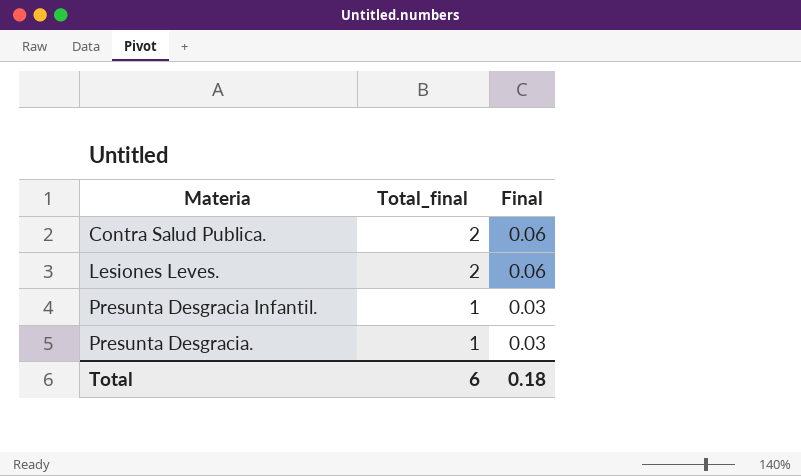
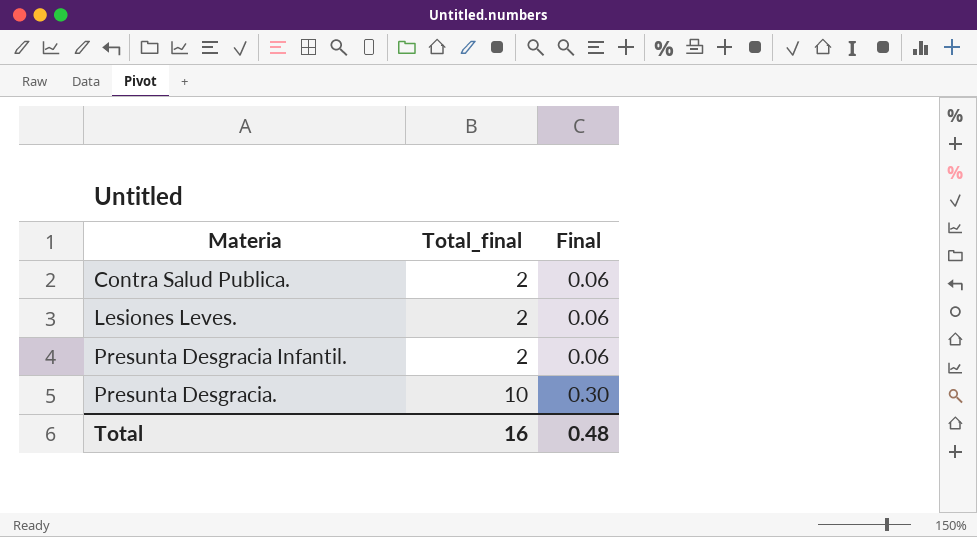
Presunta Desgracia Infantil. | Total_final: 1 -> 2
Presunta Desgracia Infantil. | Final: 0.03 -> 0.06
Presunta Desgracia. | Total_final: 1 -> 10
Presunta Desgracia. | Final: 0.03 -> 0.30
Total | Total_final: 6 -> 16
Total | Final: 0.18 -> 0.48

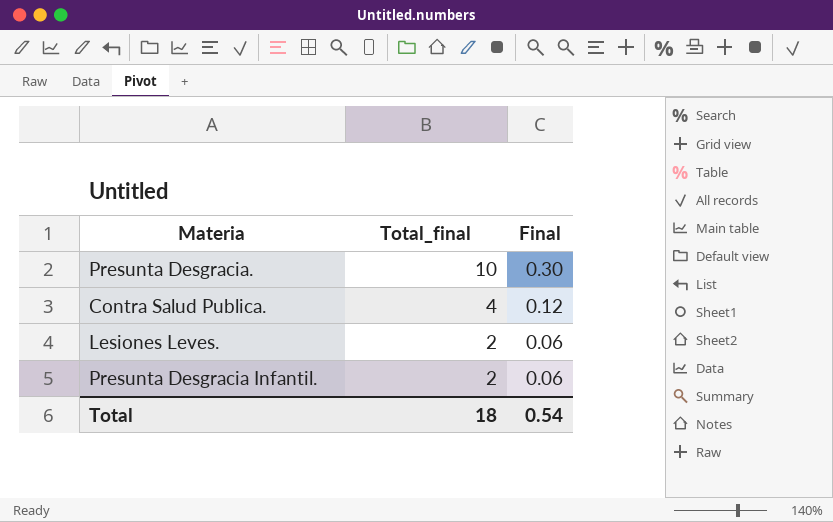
row order: Materia ascending -> Total_final descending
Contra Salud Publica. | Total_final: 2 -> 4
Contra Salud Publica. | Final: 0.06 -> 0.12
Total | Total_final: 16 -> 18
Total | Final: 0.48 -> 0.54

